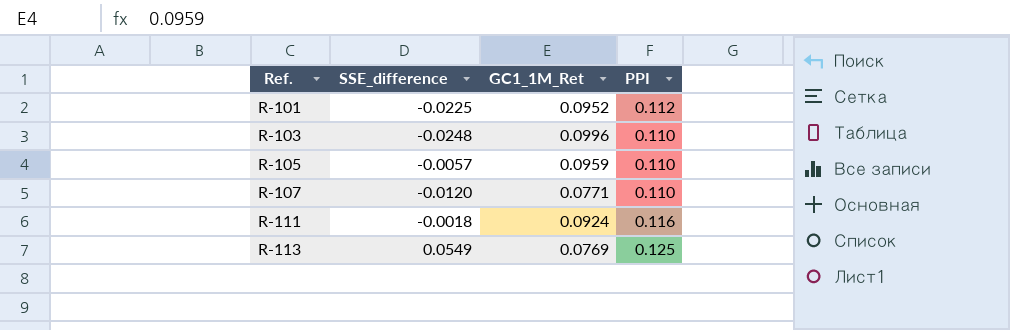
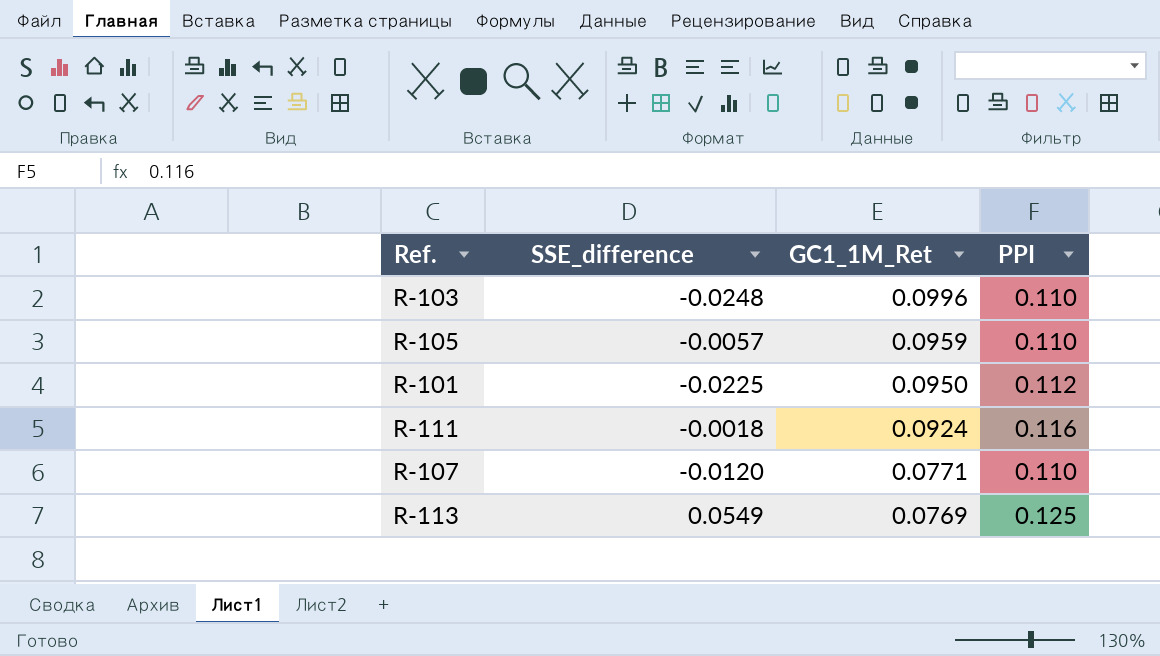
row order: Ref. ascending -> GC1_1M_Ret descending
R-101 | GC1_1M_Ret: 0.0952 -> 0.0950

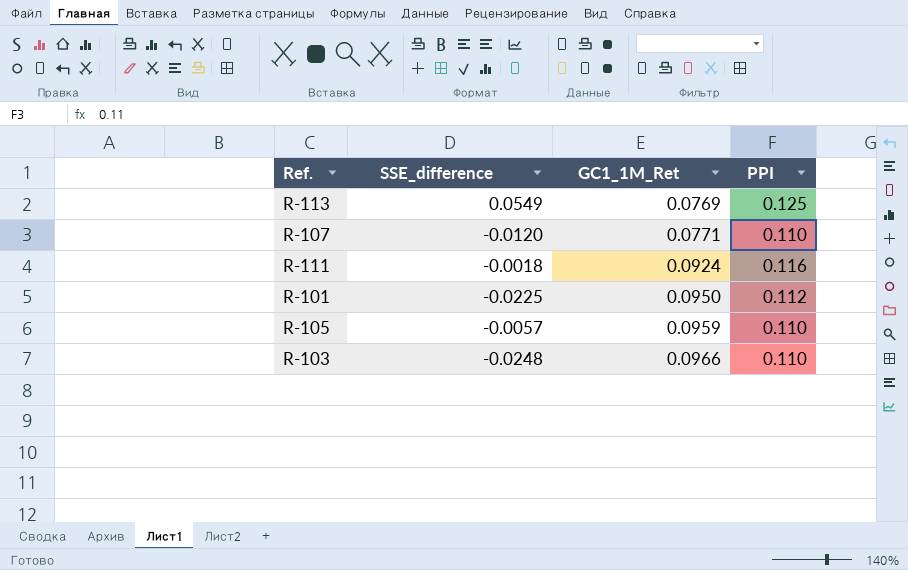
row order: GC1_1M_Ret descending -> GC1_1M_Ret ascending
R-103 | GC1_1M_Ret: 0.0996 -> 0.0966

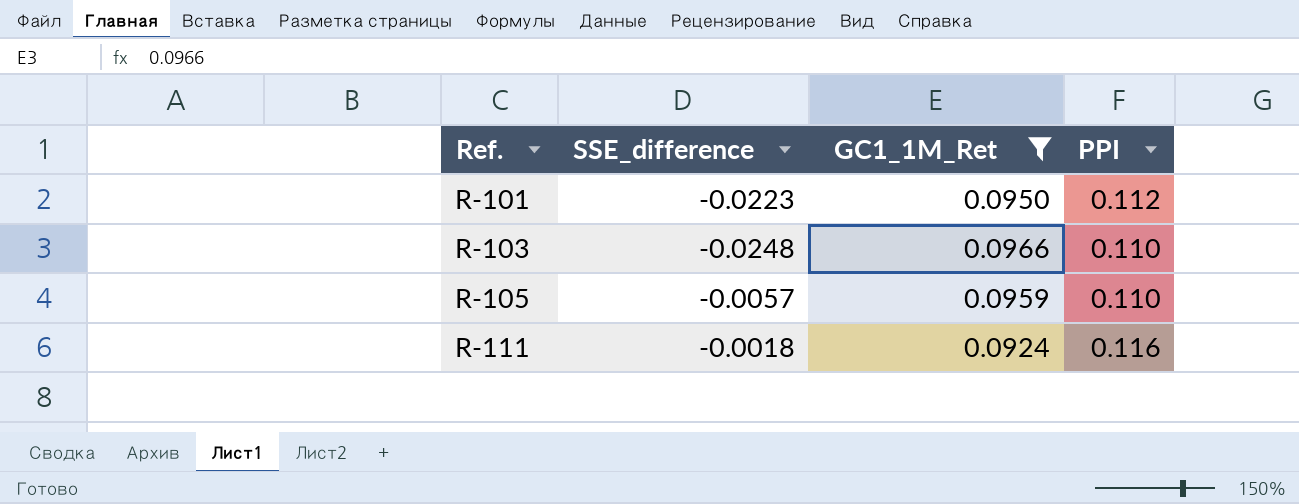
filter: none -> GC1_1M_Ret >= 0.0924
row order: GC1_1M_Ret ascending -> Ref. ascending
R-101 | SSE_difference: -0.0225 -> -0.0223

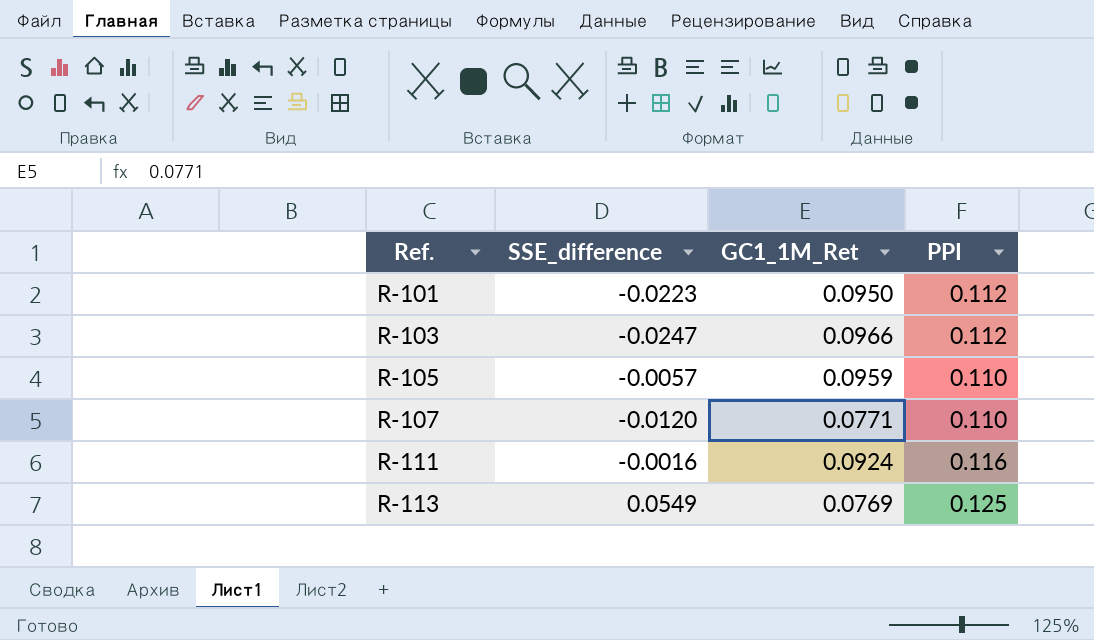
filter: GC1_1M_Ret >= 0.0924 -> none
R-103 | SSE_difference: -0.0248 -> -0.0247
R-103 | PPI: 0.110 -> 0.112
R-111 | SSE_difference: -0.0018 -> -0.0016

